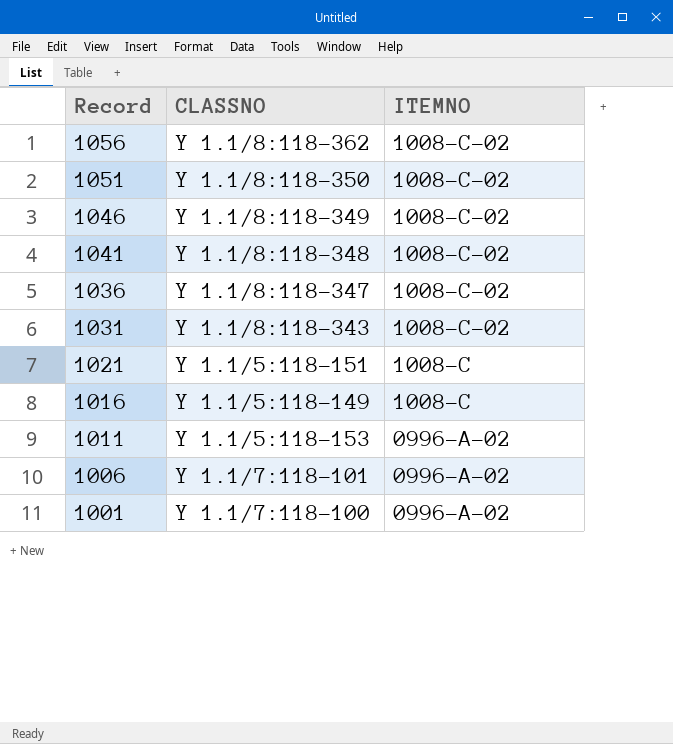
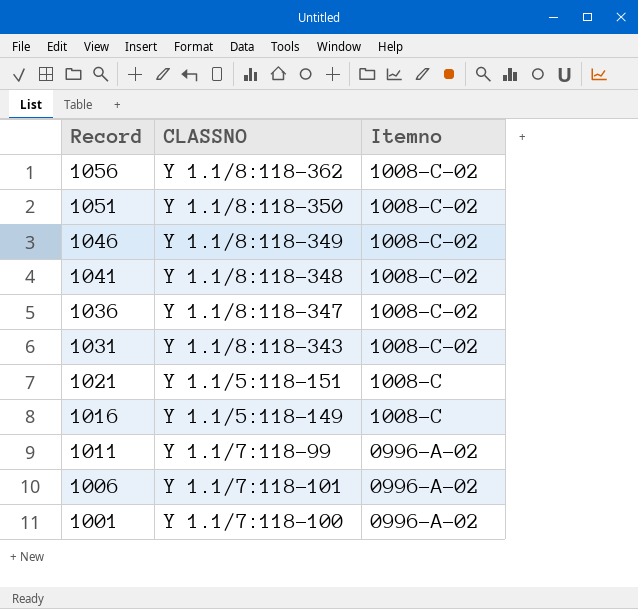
column name: ITEMNO -> Itemno
1011 | CLASSNO: Y 1.1/5:118-153 -> Y 1.1/7:118-99

